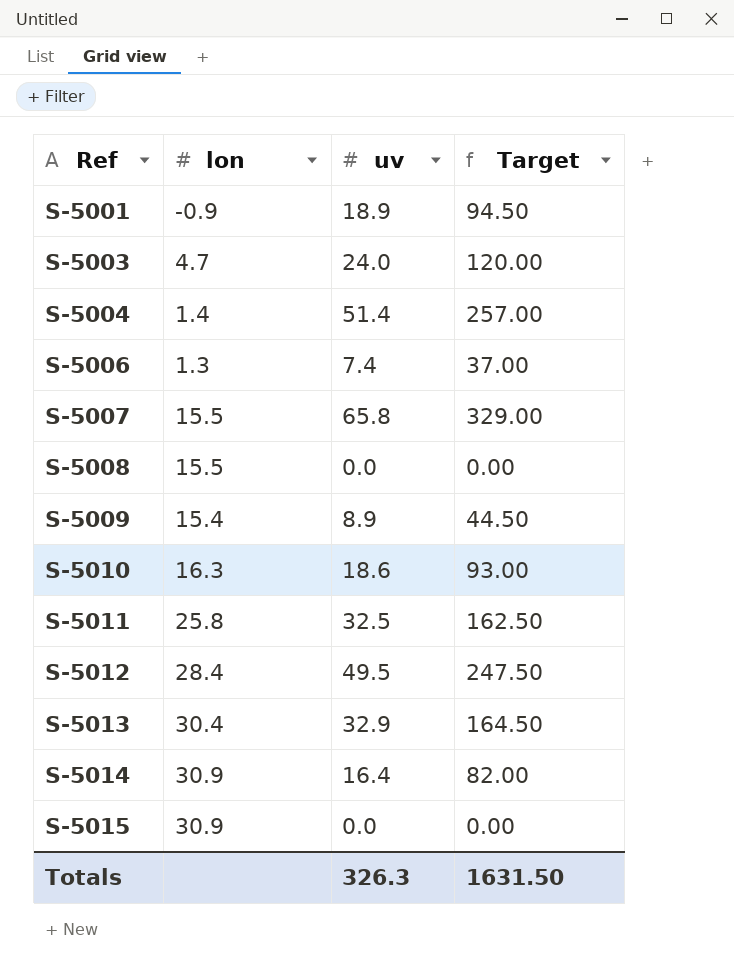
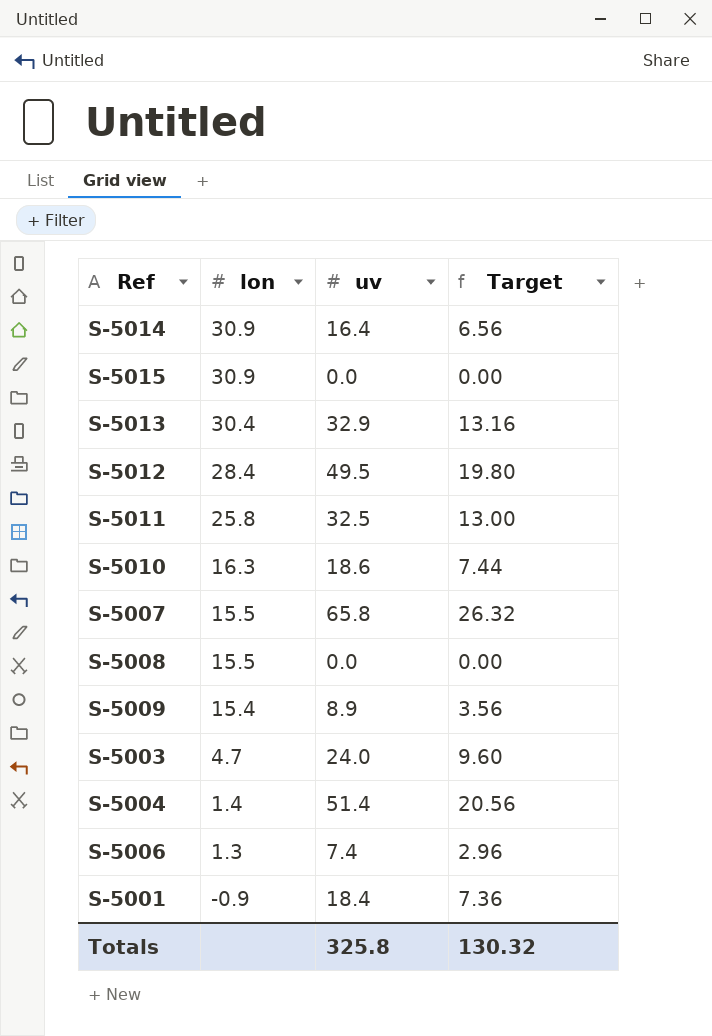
row order: Ref ascending -> lon descending
column Target | formula: [uv] * 5 -> [uv] * 0.4
S-5001 | uv: 18.9 -> 18.4
Totals | uv: 326.3 -> 325.8
Totals | Target: 1631.50 -> 130.32

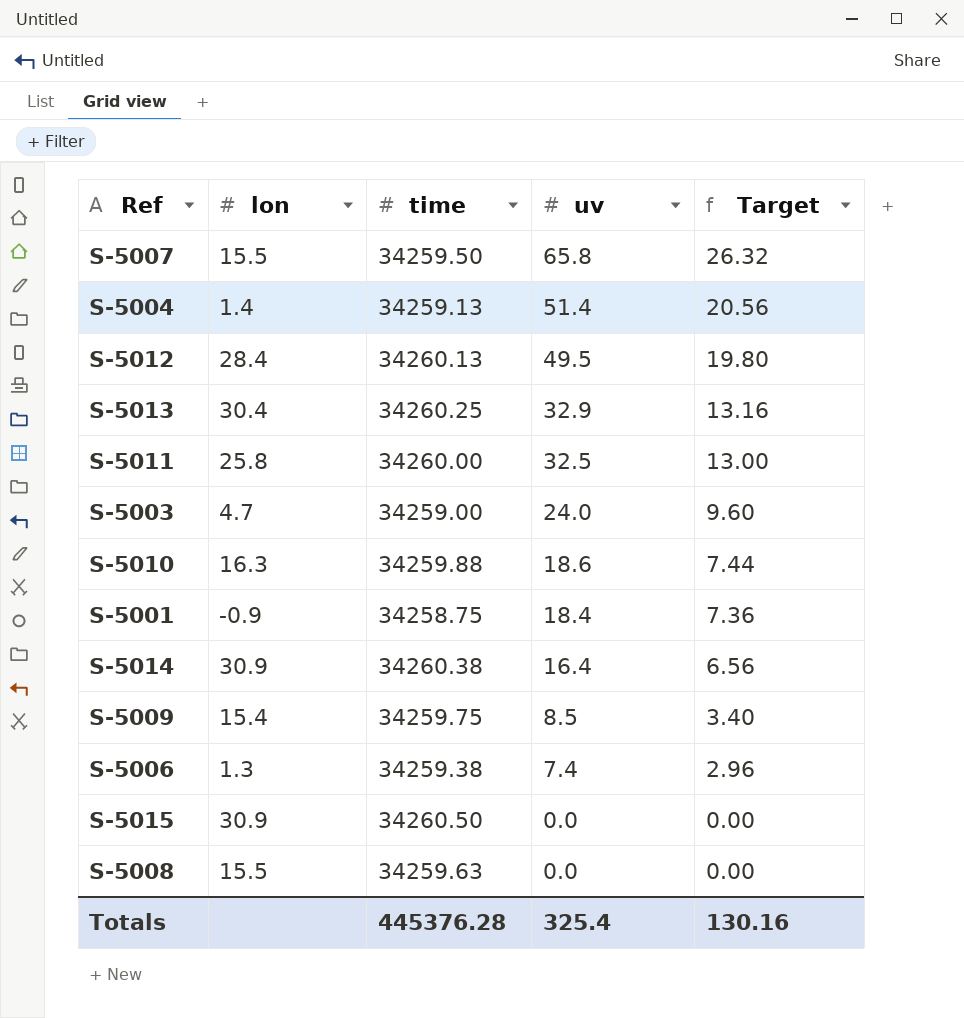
row order: lon descending -> uv descending
column time | position: none -> 3
S-5009 | uv: 8.9 -> 8.5
S-5009 | Target: 3.56 -> 3.40
Totals | uv: 325.8 -> 325.4
Totals | Target: 130.32 -> 130.16

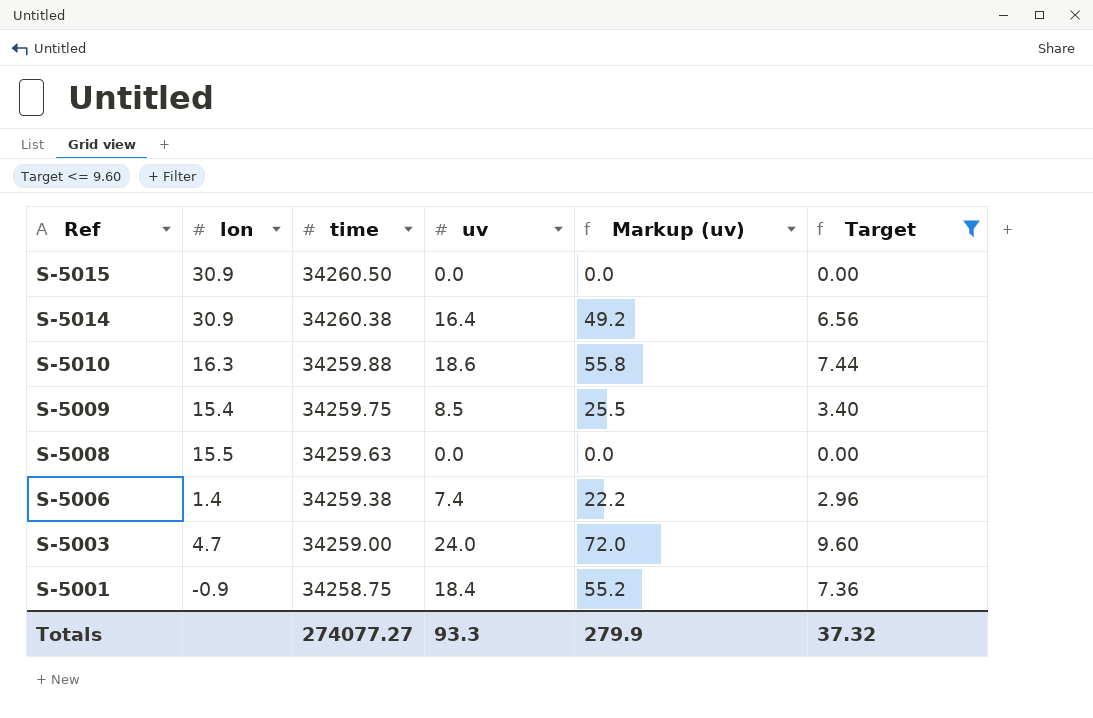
filter: none -> Target <= 9.60
row order: uv descending -> Ref descending
column Markup (uv) | formula: none -> [uv] * 3
S-5006 | lon: 1.3 -> 1.4
Totals | time: 445376.28 -> 274077.27
Totals | uv: 325.4 -> 93.3
Totals | Target: 130.16 -> 37.32

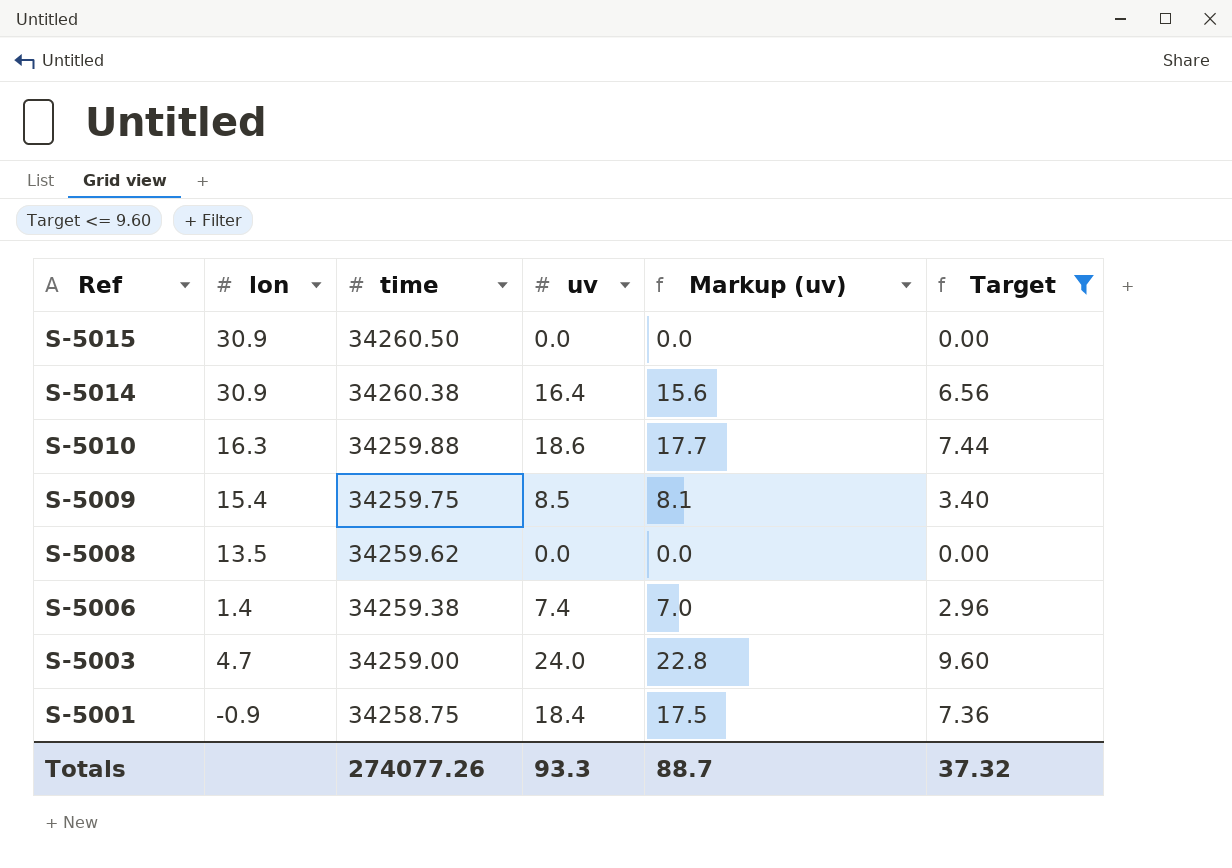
column Markup (uv) | formula: [uv] * 3 -> [uv] * 0.95
S-5008 | lon: 15.5 -> 13.5
S-5008 | time: 34259.63 -> 34259.62
Totals | time: 274077.27 -> 274077.26
Totals | Markup (uv): 279.9 -> 88.7

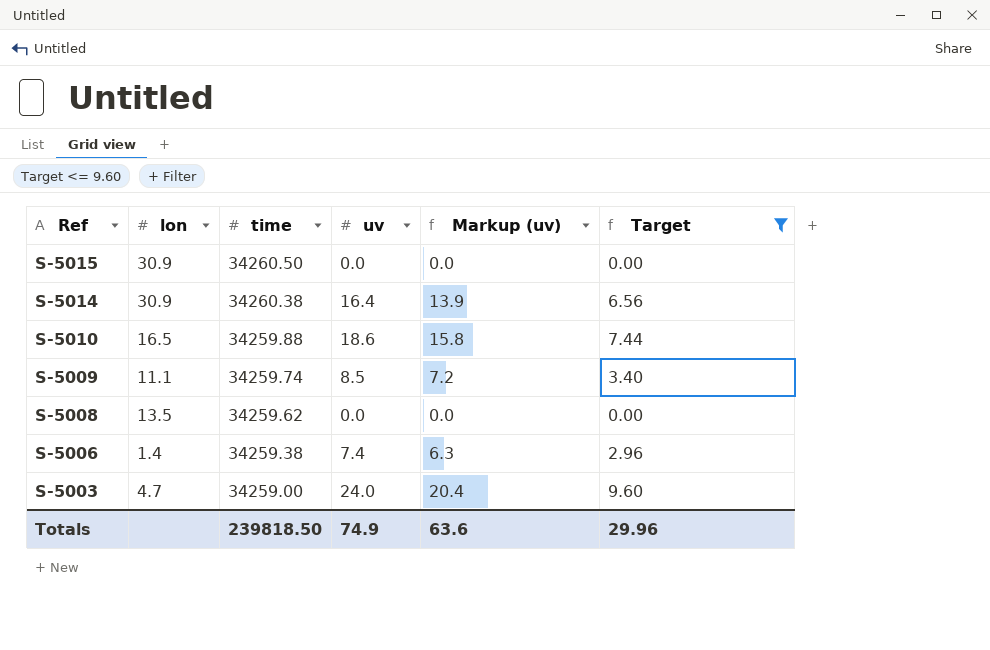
column Markup (uv) | formula: [uv] * 0.95 -> [uv] * 0.85
row S-5001: -0.9 | 34258.75 | 18.4 | 17.5 | 7.36 -> none
S-5010 | lon: 16.3 -> 16.5
S-5009 | lon: 15.4 -> 11.1
S-5009 | time: 34259.75 -> 34259.74
Totals | time: 274077.26 -> 239818.50
Totals | uv: 93.3 -> 74.9
Totals | Markup (uv): 88.7 -> 63.6
Totals | Target: 37.32 -> 29.96

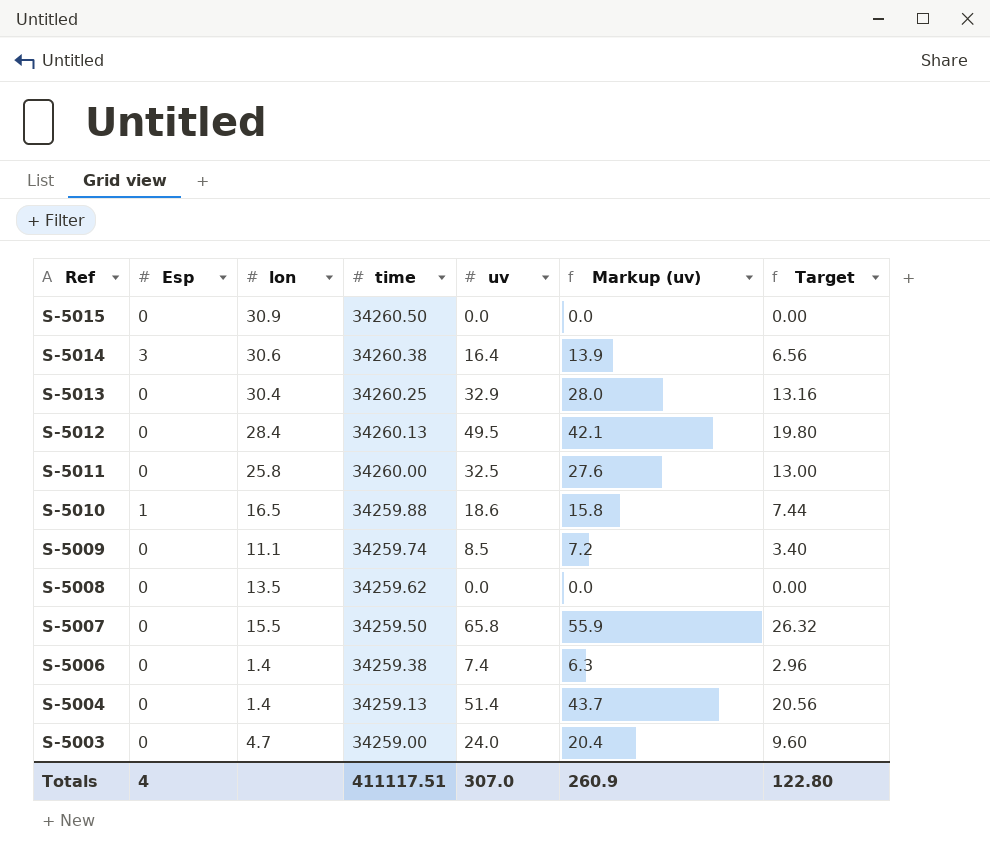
filter: Target <= 9.60 -> none
column Esp | position: none -> 2
S-5014 | lon: 30.9 -> 30.6
Totals | time: 239818.50 -> 411117.51
Totals | uv: 74.9 -> 307.0
Totals | Markup (uv): 63.6 -> 260.9
Totals | Target: 29.96 -> 122.80

